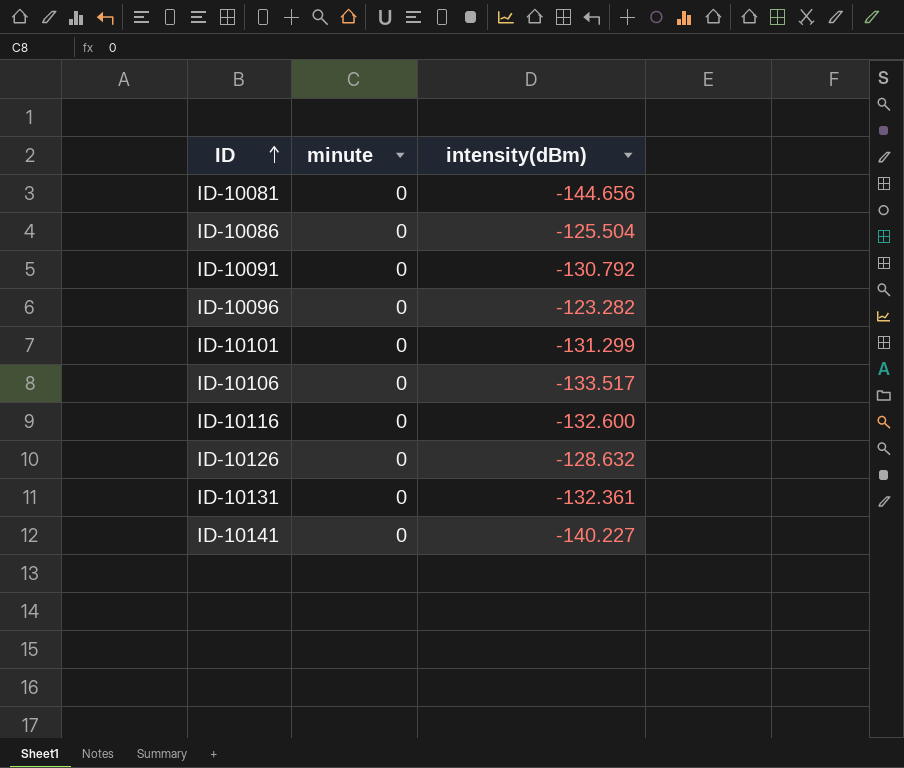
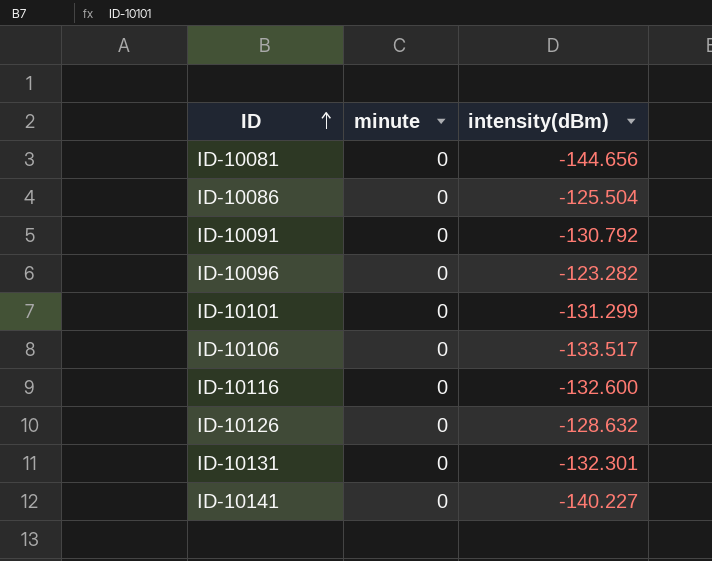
ID-10131 | intensity(dBm): -132.361 -> -132.301

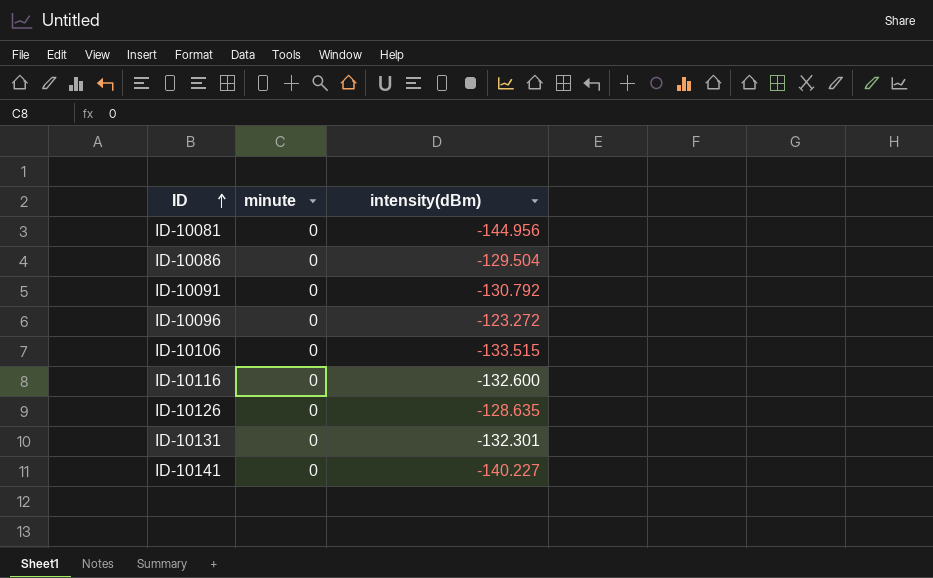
row ID-10101: 0 | -131.299 -> none
ID-10081 | intensity(dBm): -144.656 -> -144.956
ID-10086 | intensity(dBm): -125.504 -> -129.504
ID-10096 | intensity(dBm): -123.282 -> -123.272
ID-10106 | intensity(dBm): -133.517 -> -133.515
ID-10126 | intensity(dBm): -128.632 -> -128.635

